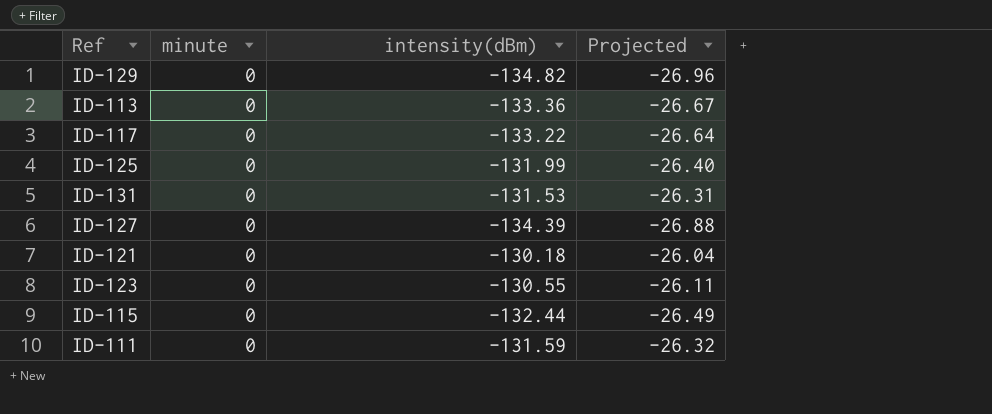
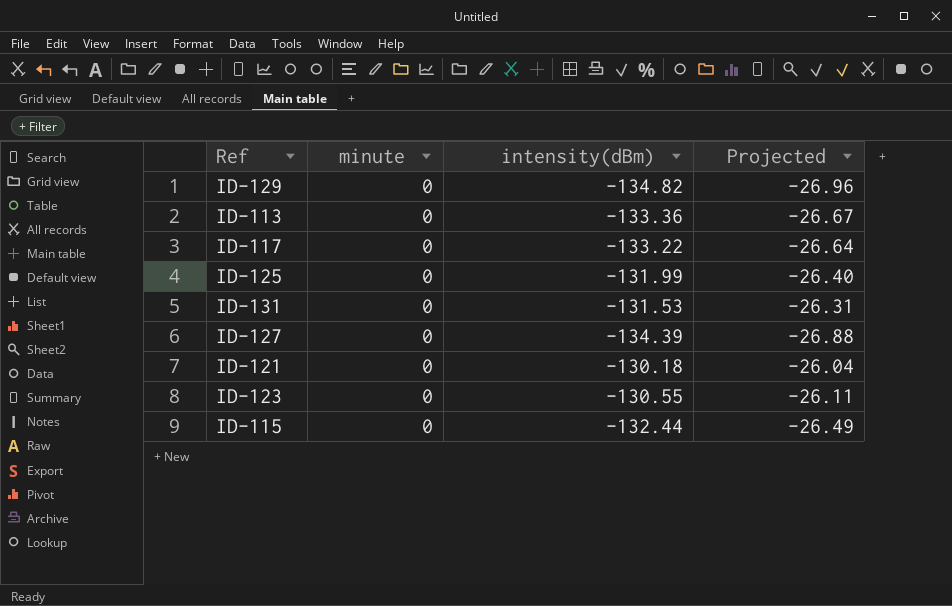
row ID-111: 0 | -131.59 | -26.32 -> none

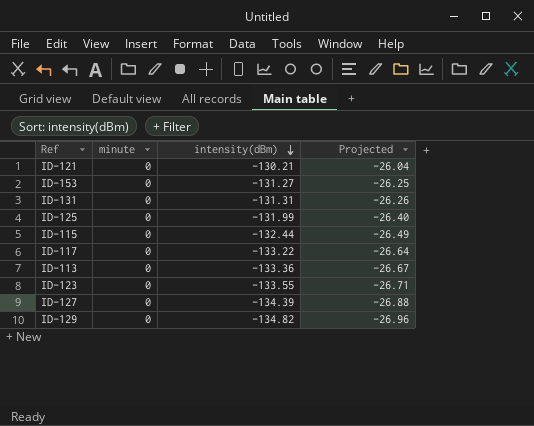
row order: none -> intensity(dBm) descending
ID-121 | intensity(dBm): -130.18 -> -130.21
row ID-153: none -> 0 | -131.27 | -26.25
ID-131 | intensity(dBm): -131.53 -> -131.31
ID-131 | Projected: -26.31 -> -26.26
ID-123 | intensity(dBm): -130.55 -> -133.55
ID-123 | Projected: -26.11 -> -26.71

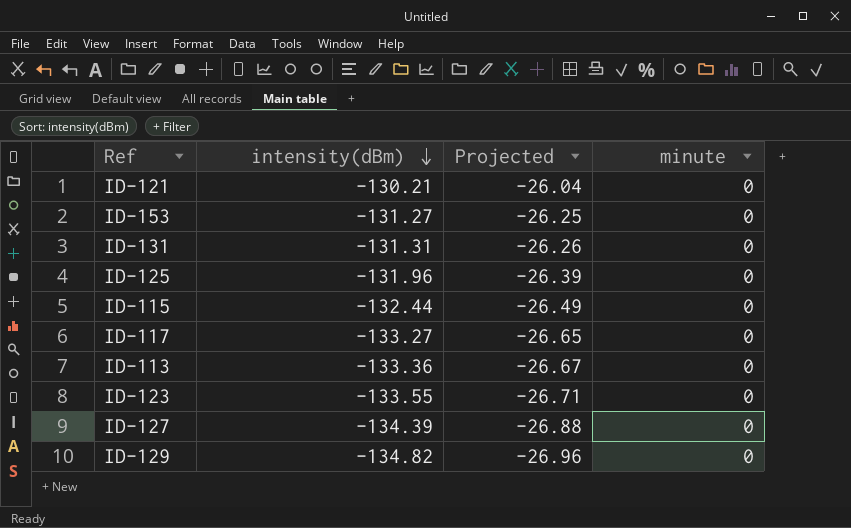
column minute | position: 2 -> 4
ID-125 | intensity(dBm): -131.99 -> -131.96
ID-125 | Projected: -26.40 -> -26.39
ID-117 | intensity(dBm): -133.22 -> -133.27
ID-117 | Projected: -26.64 -> -26.65

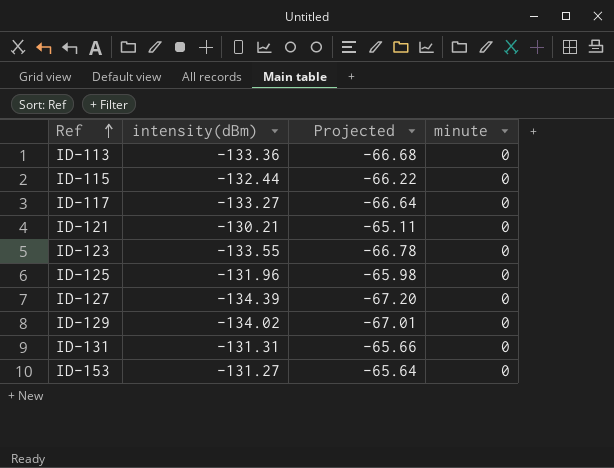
row order: intensity(dBm) descending -> Ref ascending
column Projected | formula: [intensity(dBm)] * 0.2 -> [intensity(dBm)] * 0.5
ID-129 | intensity(dBm): -134.82 -> -134.02

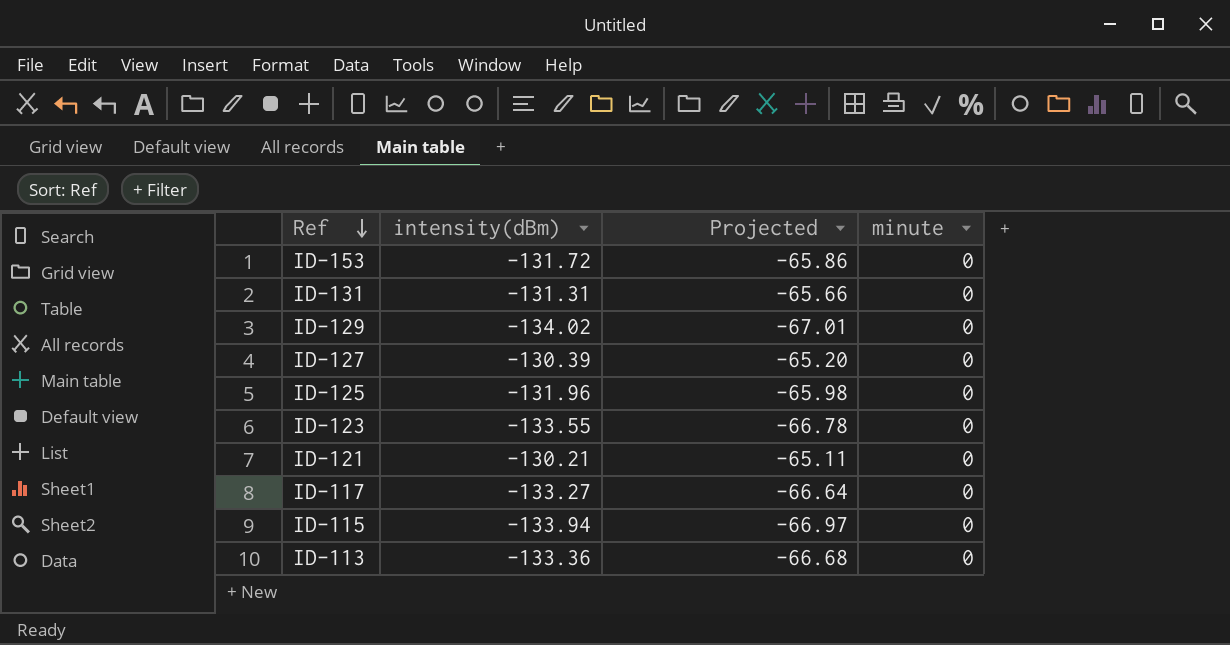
row order: Ref ascending -> Ref descending
ID-153 | intensity(dBm): -131.27 -> -131.72
ID-153 | Projected: -65.64 -> -65.86
ID-127 | intensity(dBm): -134.39 -> -130.39
ID-127 | Projected: -67.20 -> -65.20
ID-115 | intensity(dBm): -132.44 -> -133.94
ID-115 | Projected: -66.22 -> -66.97

